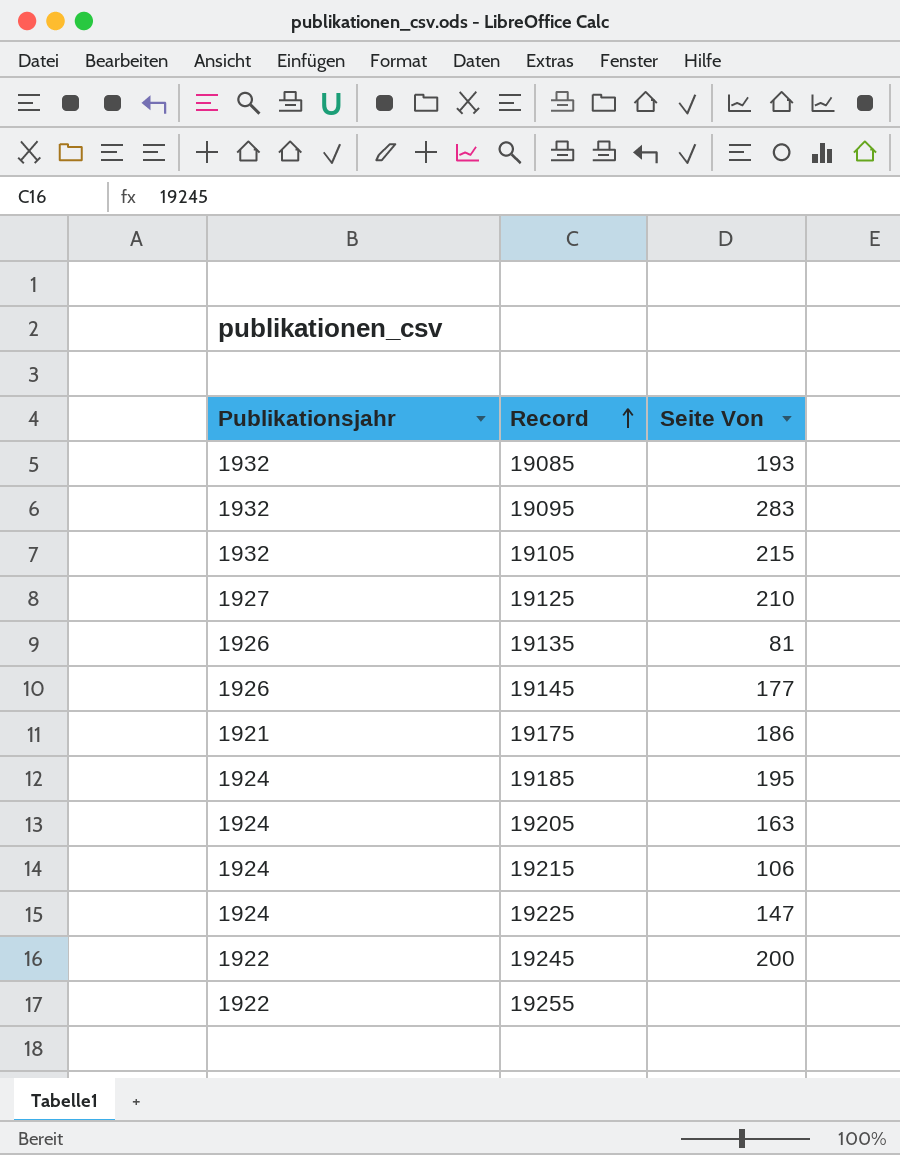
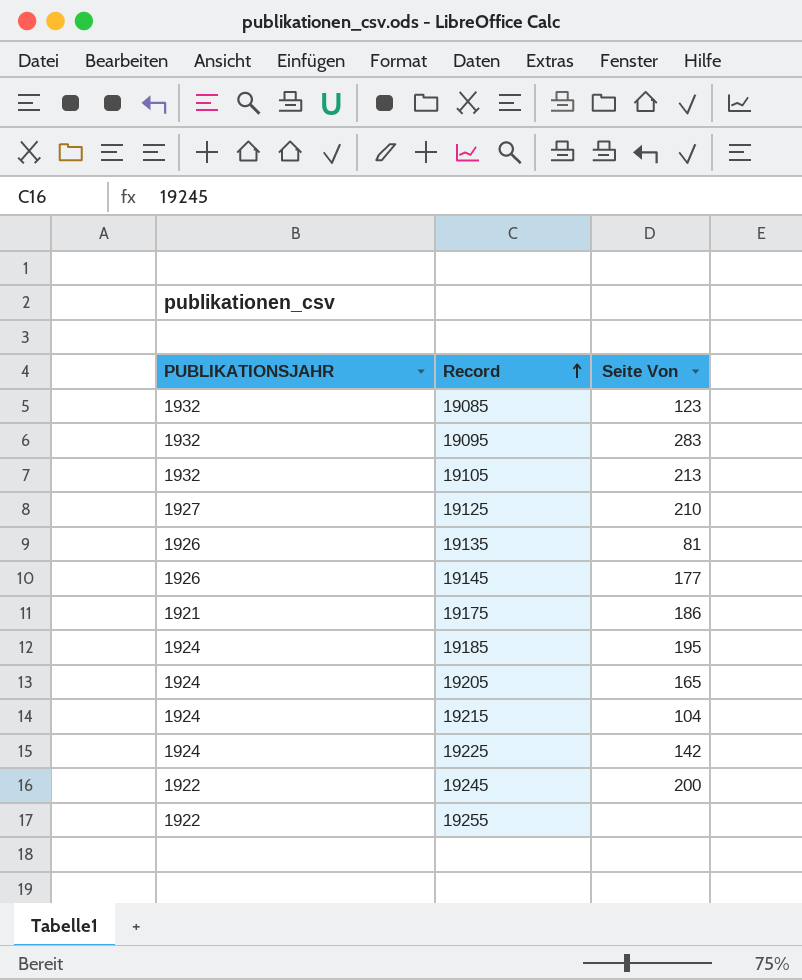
column name: Publikationsjahr -> PUBLIKATIONSJAHR
19085 | Seite Von: 193 -> 123
19105 | Seite Von: 215 -> 213
19205 | Seite Von: 163 -> 165
19215 | Seite Von: 106 -> 104
19225 | Seite Von: 147 -> 142

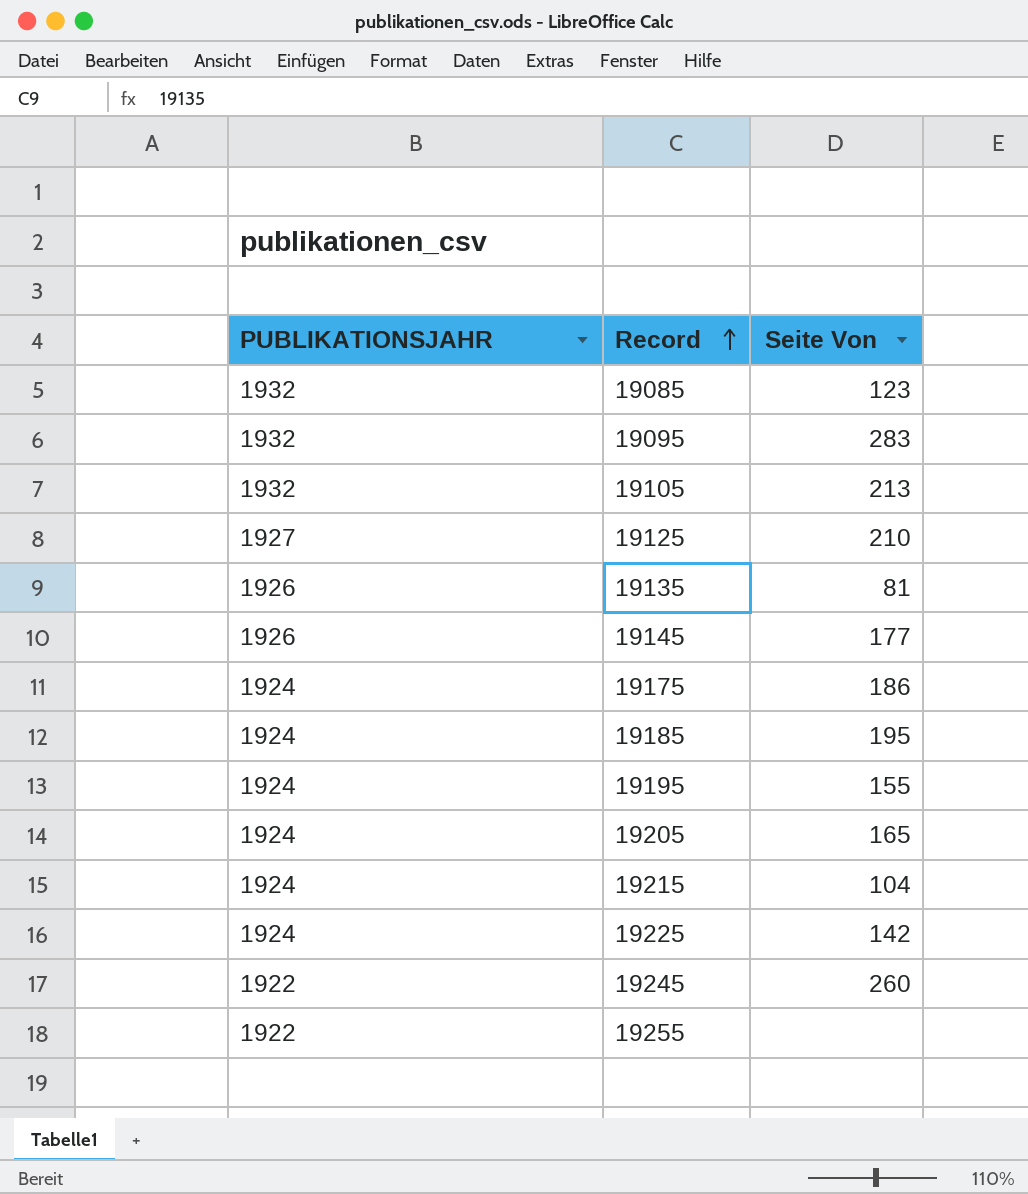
19175 | PUBLIKATIONSJAHR: 1921 -> 1924
row 19195: none -> 1924 | 155
19245 | Seite Von: 200 -> 260

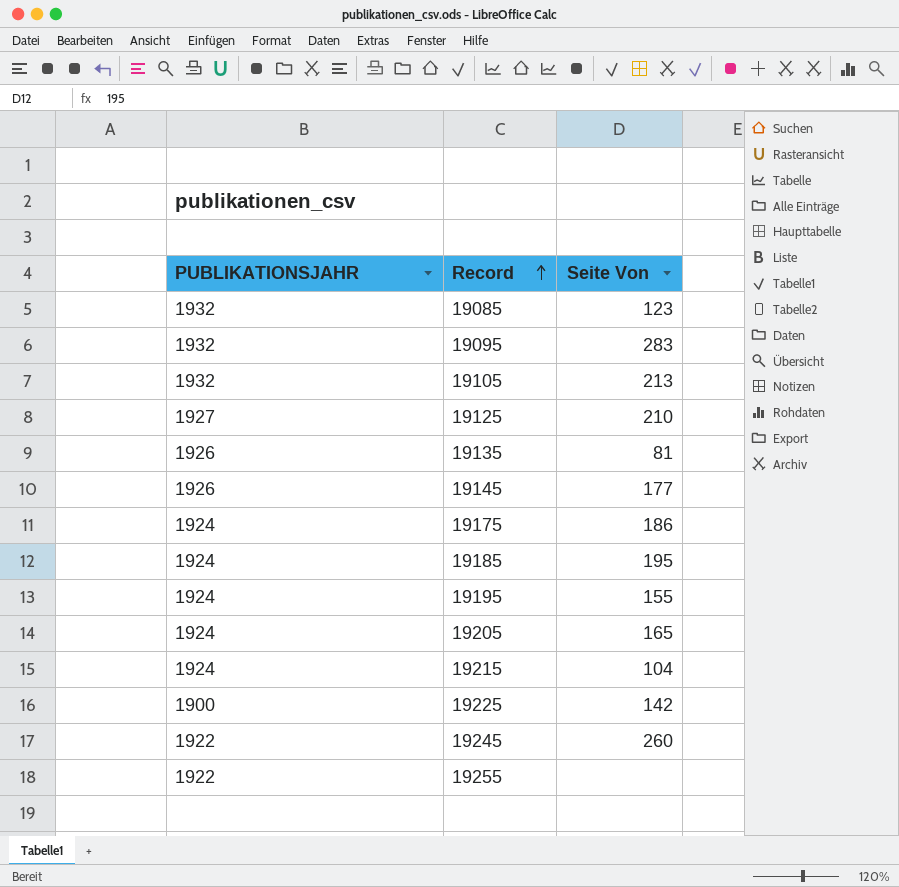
19225 | PUBLIKATIONSJAHR: 1924 -> 1900

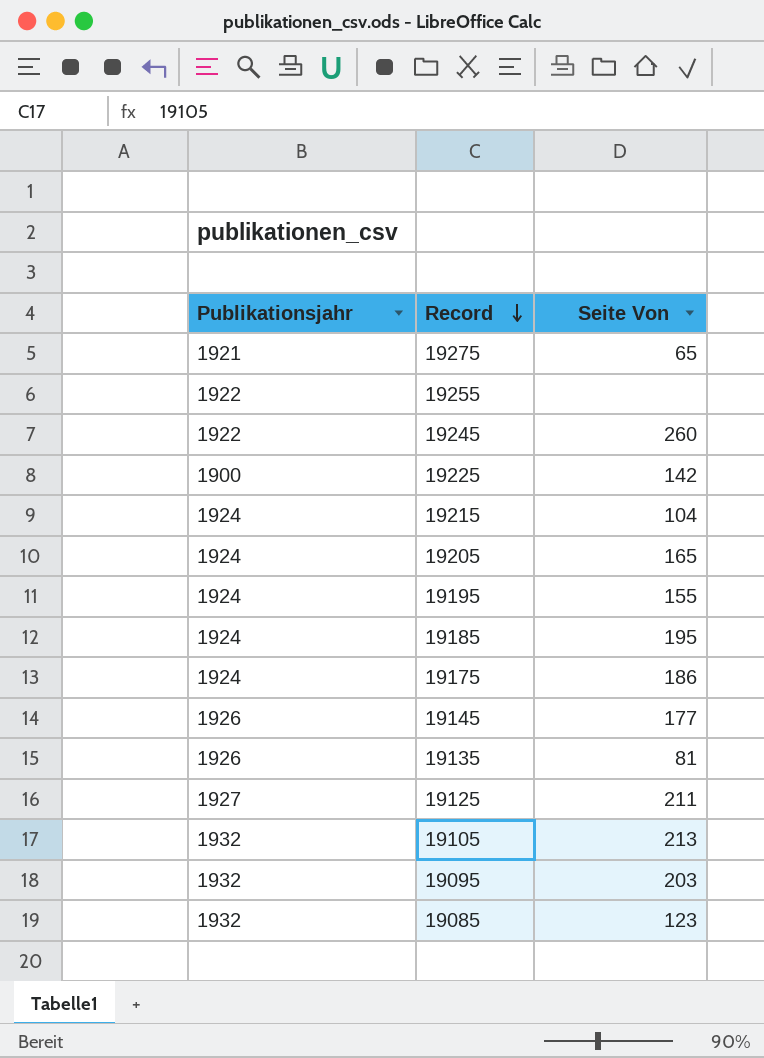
row order: Record ascending -> Record descending
column name: PUBLIKATIONSJAHR -> Publikationsjahr
row 19275: none -> 1921 | 65
19125 | Seite Von: 210 -> 211
19095 | Seite Von: 283 -> 203

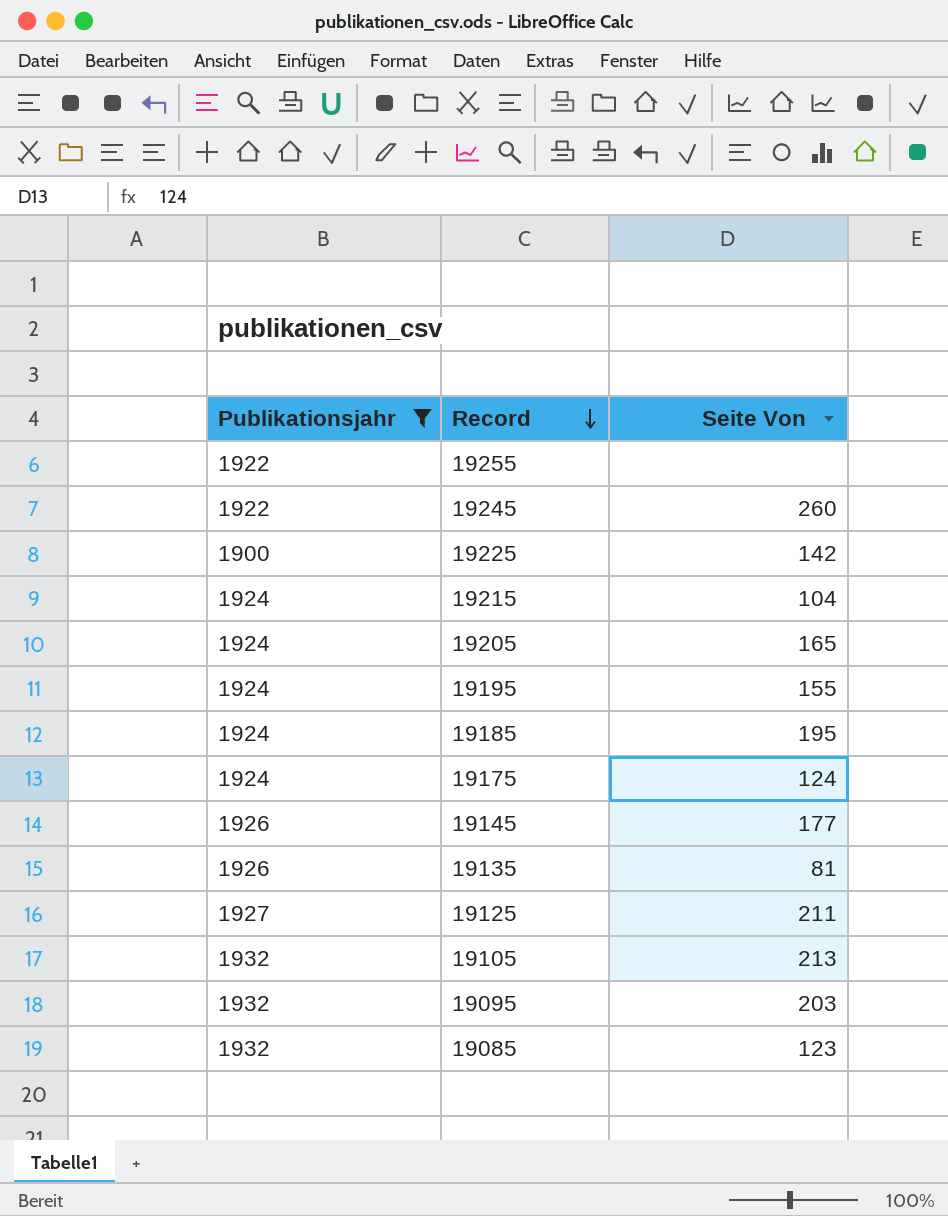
filter: none -> Publikationsjahr != 1921
19175 | Seite Von: 186 -> 124

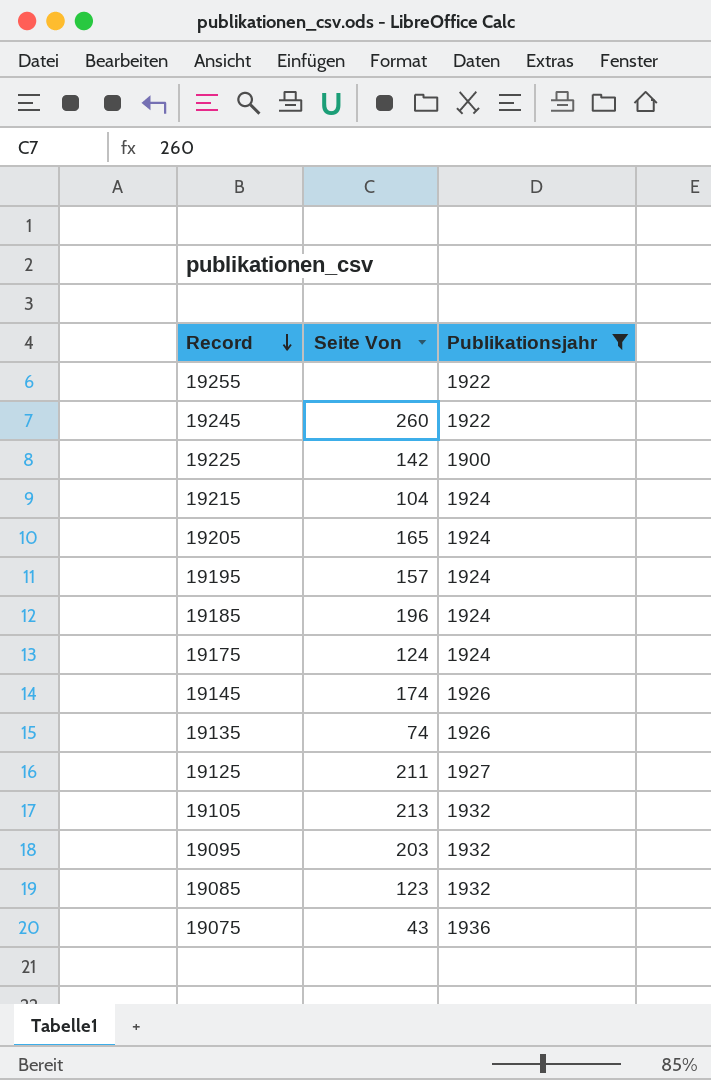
column Publikationsjahr | position: 1 -> 3
19195 | Seite Von: 155 -> 157
19185 | Seite Von: 195 -> 196
19145 | Seite Von: 177 -> 174
19135 | Seite Von: 81 -> 74
row 19075: none -> 43 | 1936

